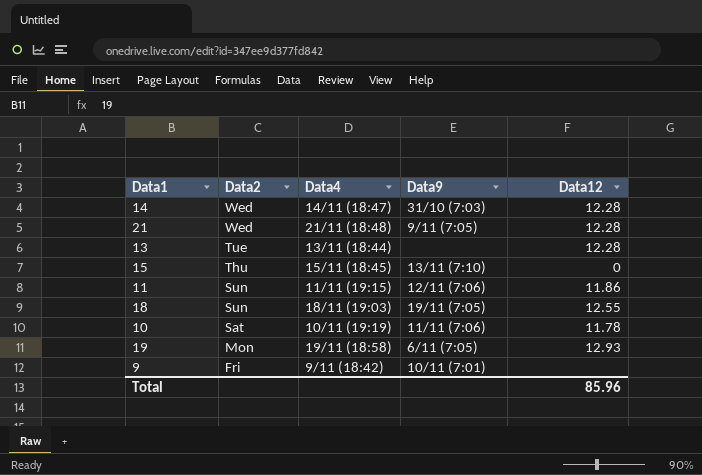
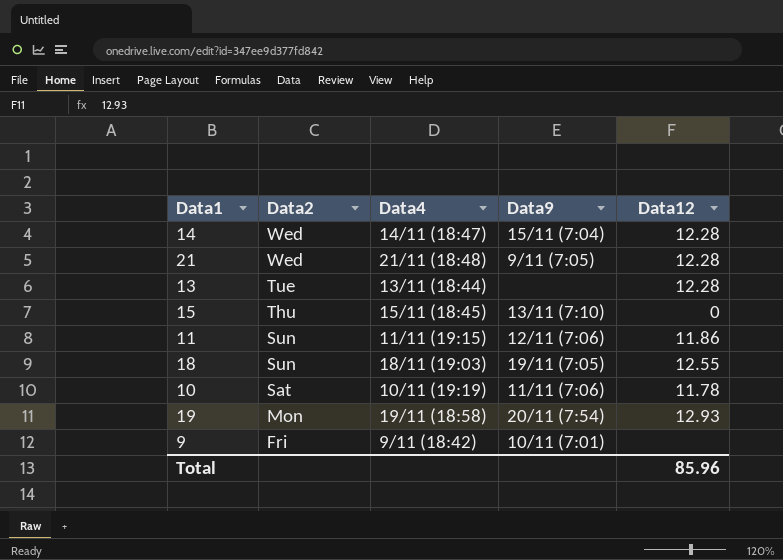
14 | Data9: 31/10 (7:03) -> 15/11 (7:04)
19 | Data9: 6/11 (7:05) -> 20/11 (7:54)

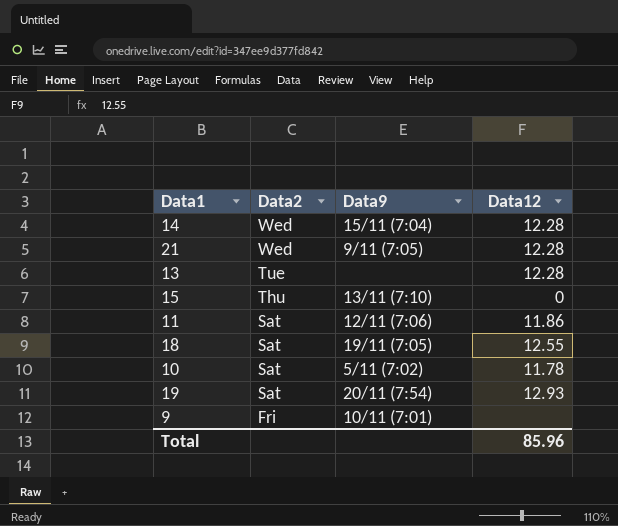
column Data4 | position: 3 -> none
11 | Data2: Sun -> Sat
18 | Data2: Sun -> Sat
10 | Data9: 11/11 (7:06) -> 5/11 (7:02)
19 | Data2: Mon -> Sat

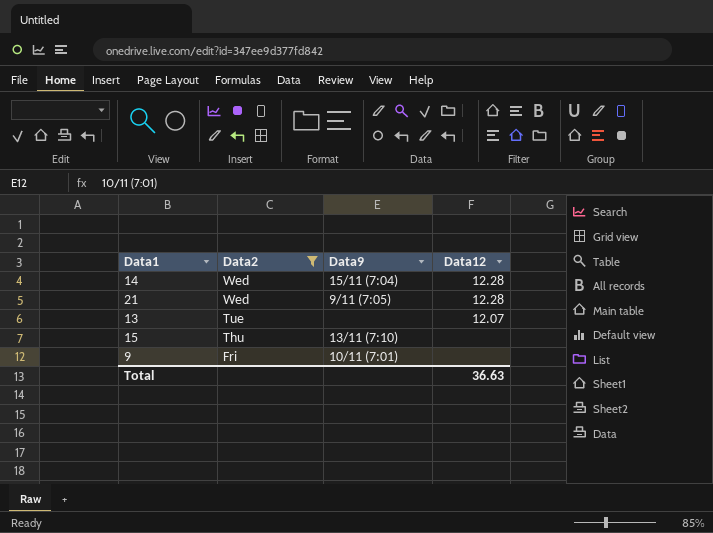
filter: none -> Data2 != Sat
13 | Data12: 12.28 -> 12.07
15 | Data12: 0 -> none
Total | Data12: 85.96 -> 36.63

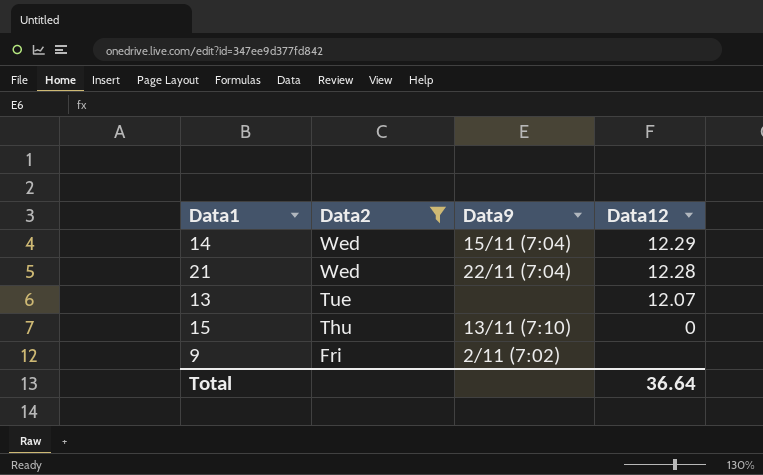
14 | Data12: 12.28 -> 12.29
21 | Data9: 9/11 (7:05) -> 22/11 (7:04)
15 | Data12: none -> 0
9 | Data9: 10/11 (7:01) -> 2/11 (7:02)
Total | Data12: 36.63 -> 36.64

